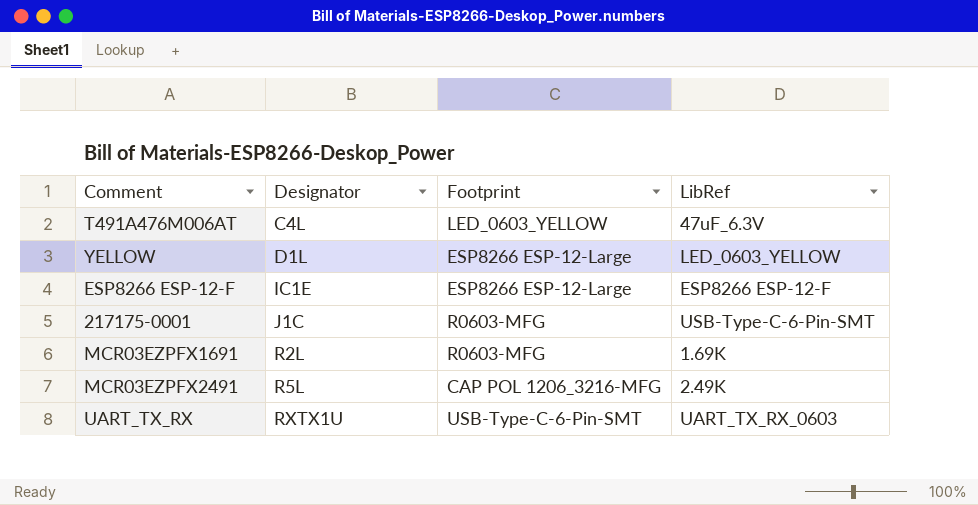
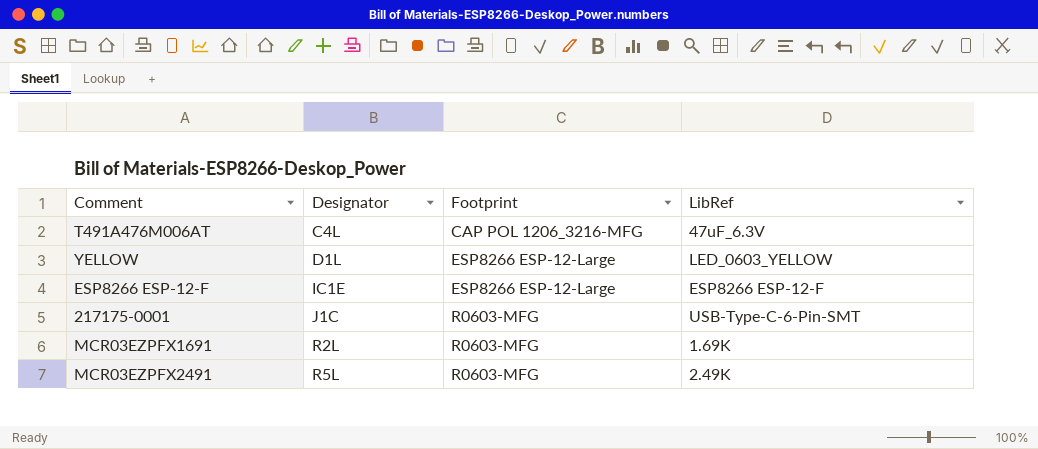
row UART_TX_RX: RXTX1U | USB-Type-C-6-Pin-SMT | UART_TX_RX_0603 -> none
T491A476M006AT | Footprint: LED_0603_YELLOW -> CAP POL 1206_3216-MFG
MCR03EZPFX2491 | Footprint: CAP POL 1206_3216-MFG -> R0603-MFG

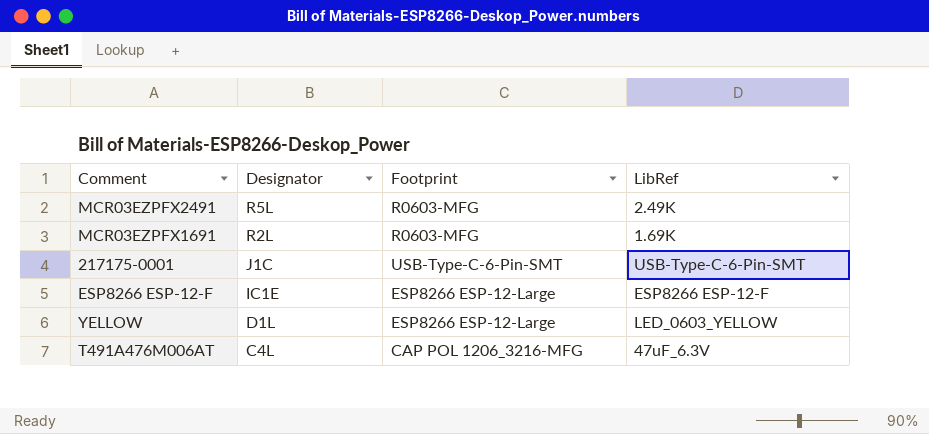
row order: Designator ascending -> Designator descending
217175-0001 | Footprint: R0603-MFG -> USB-Type-C-6-Pin-SMT

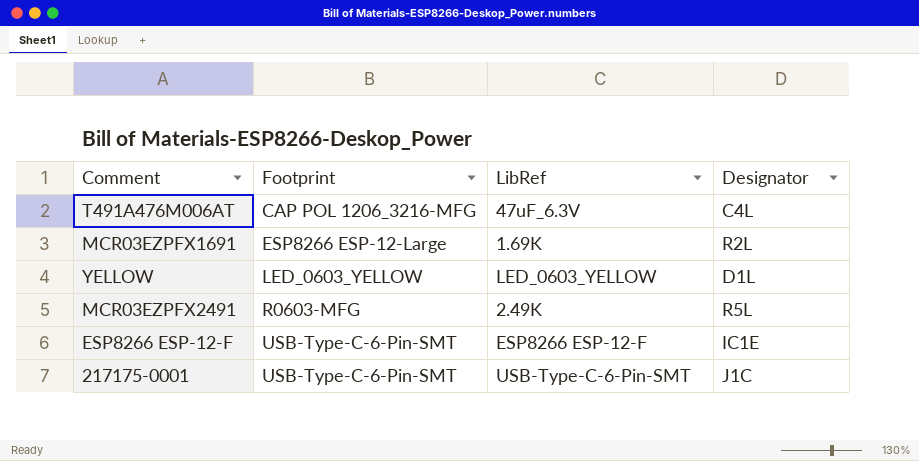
row order: Designator descending -> Footprint ascending
column Designator | position: 2 -> 4
MCR03EZPFX1691 | Footprint: R0603-MFG -> ESP8266 ESP-12-Large
YELLOW | Footprint: ESP8266 ESP-12-Large -> LED_0603_YELLOW
ESP8266 ESP-12-F | Footprint: ESP8266 ESP-12-Large -> USB-Type-C-6-Pin-SMT

